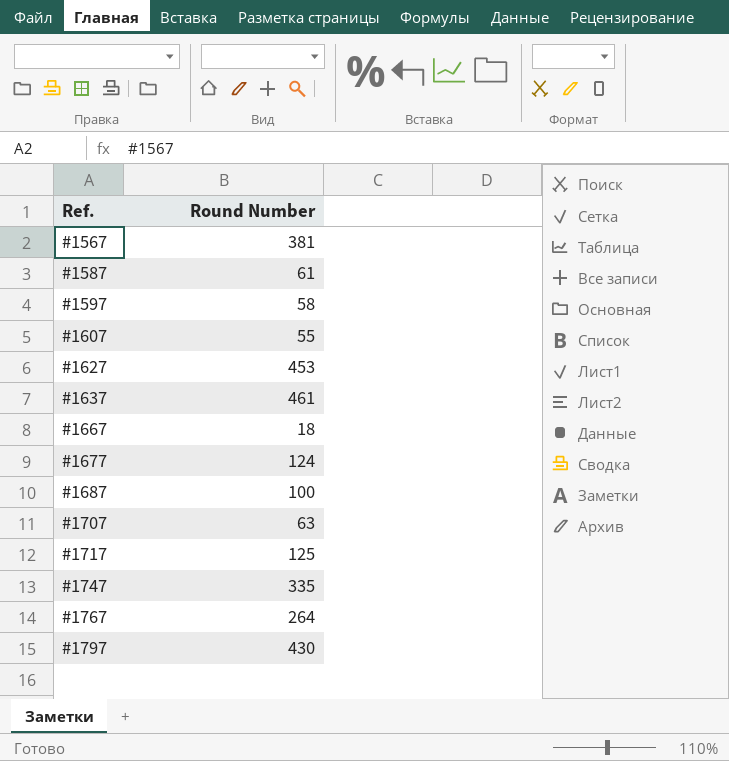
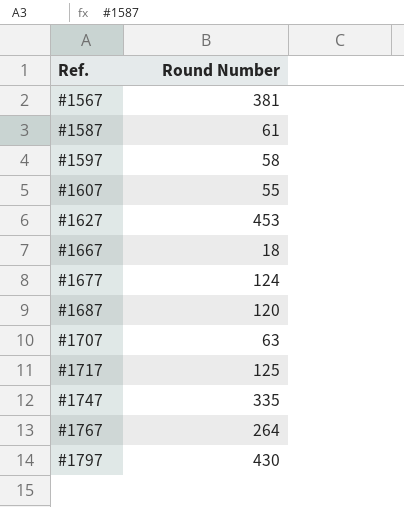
row #1637: 461 -> none
#1687 | Round Number: 100 -> 120

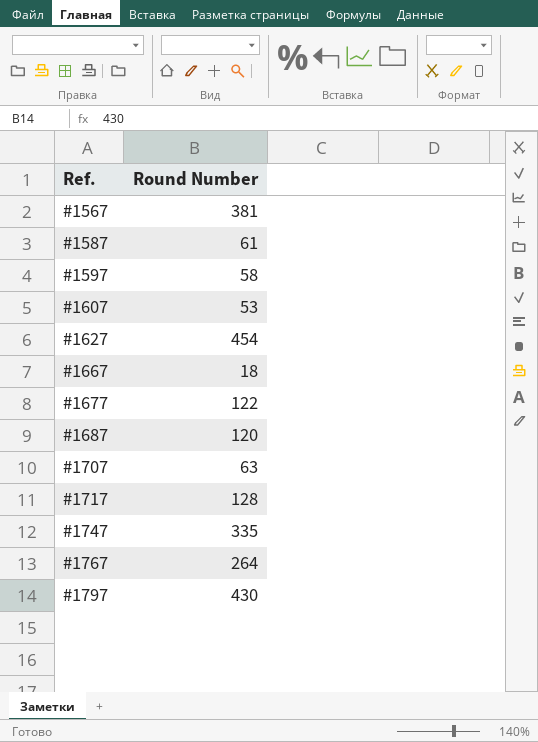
#1607 | Round Number: 55 -> 53
#1627 | Round Number: 453 -> 454
#1677 | Round Number: 124 -> 122
#1717 | Round Number: 125 -> 128

